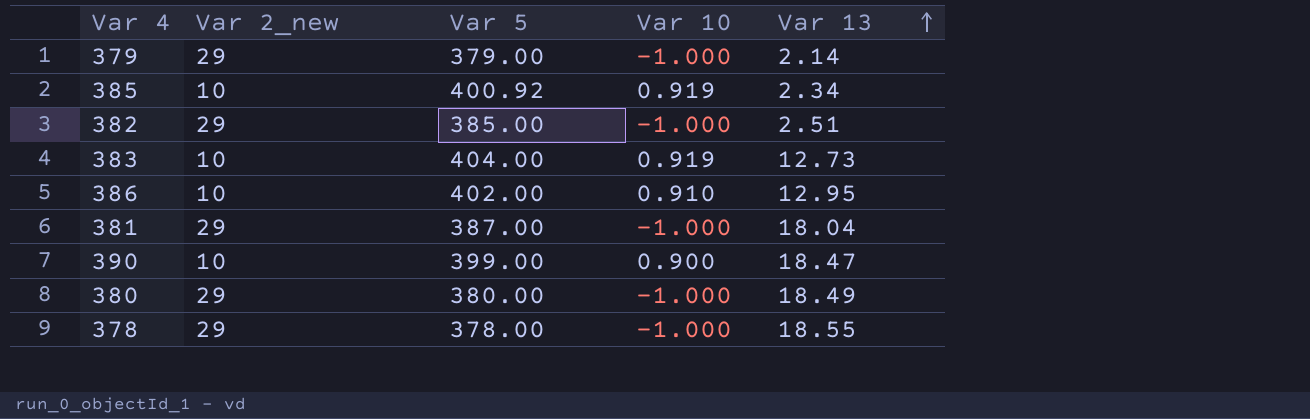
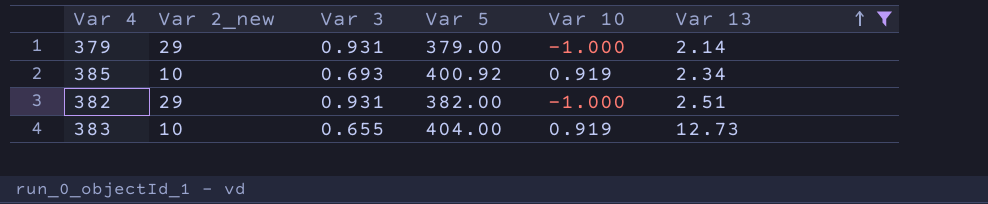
filter: none -> Var 13 <= 12.73
column Var 3 | position: none -> 3
382 | Var 5: 385.00 -> 382.00

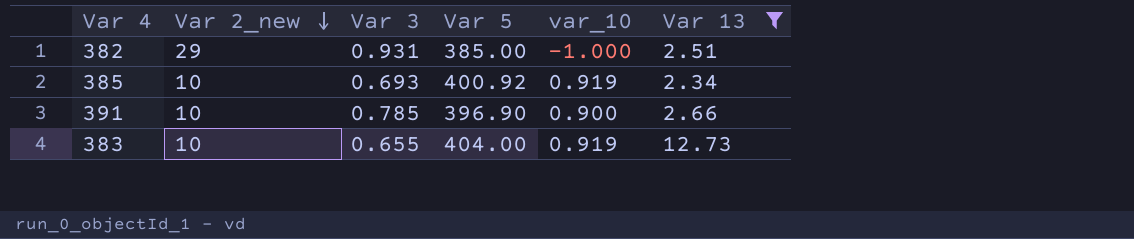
row order: Var 13 ascending -> Var 2_new descending
column name: Var 10 -> var_10
row 379: 29 | 0.931 | 379.00 | -1.000 | 2.14 -> none
382 | Var 5: 382.00 -> 385.00
row 391: none -> 10 | 0.785 | 396.90 | 0.900 | 2.66

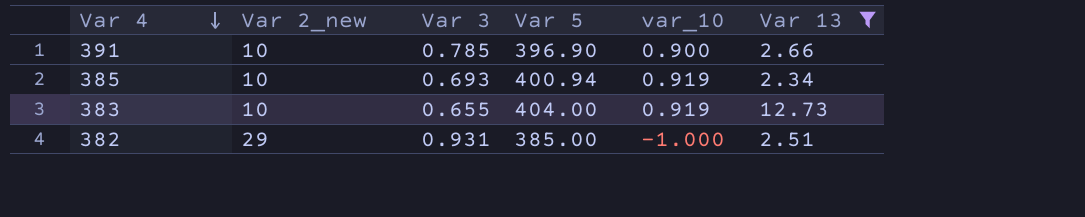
row order: Var 2_new descending -> Var 4 descending
385 | Var 5: 400.92 -> 400.94

